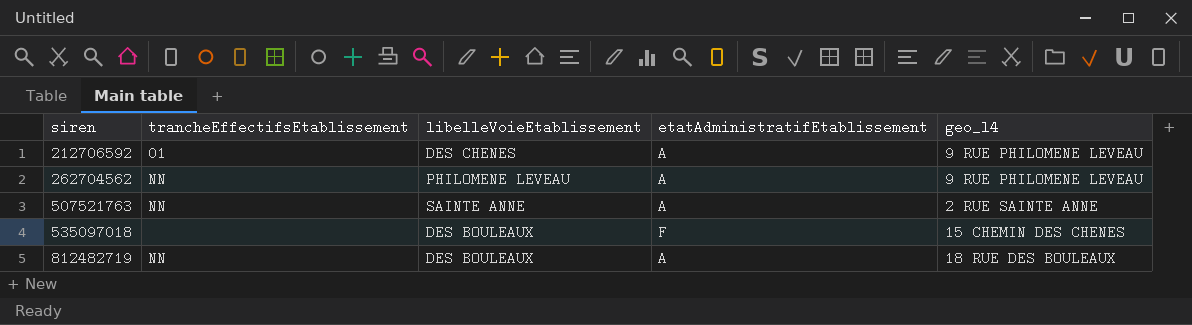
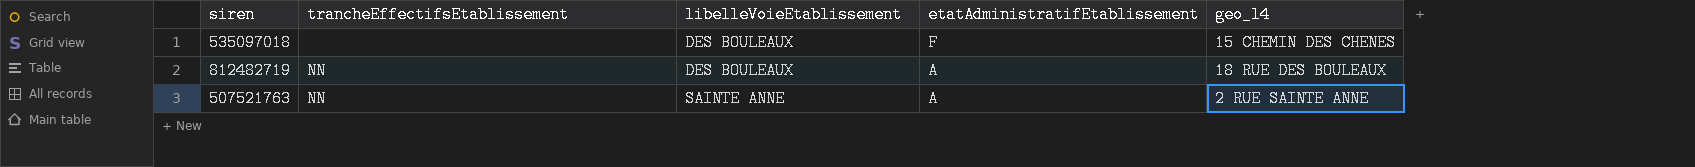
row order: siren ascending -> libelleVoieEtablissement ascending
row 212706592: 01 | DES CHENES | A | 9 RUE PHILOMENE LEVEAU -> none
row 262704562: NN | PHILOMENE LEVEAU | A | 9 RUE PHILOMENE LEVEAU -> none

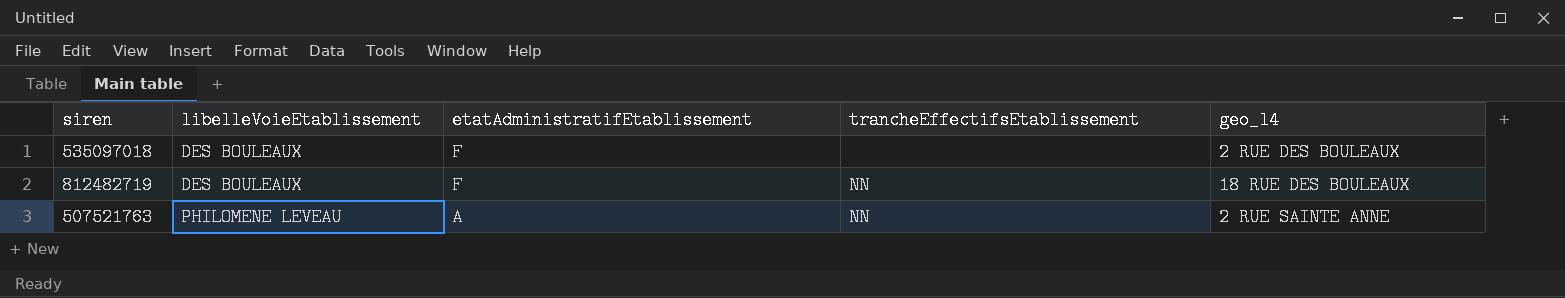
column trancheEffectifsEtablissement | position: 2 -> 4
535097018 | geo_l4: 15 CHEMIN DES CHENES -> 2 RUE DES BOULEAUX
812482719 | etatAdministratifEtablissement: A -> F
507521763 | libelleVoieEtablissement: SAINTE ANNE -> PHILOMENE LEVEAU

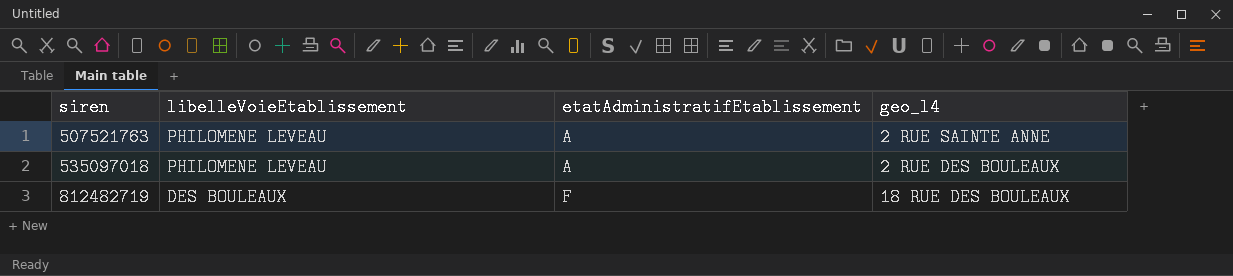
row order: libelleVoieEtablissement ascending -> siren ascending
column trancheEffectifsEtablissement | position: 4 -> none
535097018 | libelleVoieEtablissement: DES BOULEAUX -> PHILOMENE LEVEAU
535097018 | etatAdministratifEtablissement: F -> A

